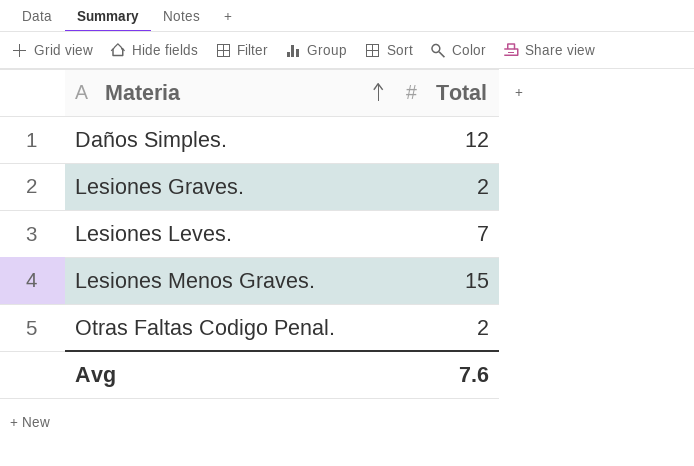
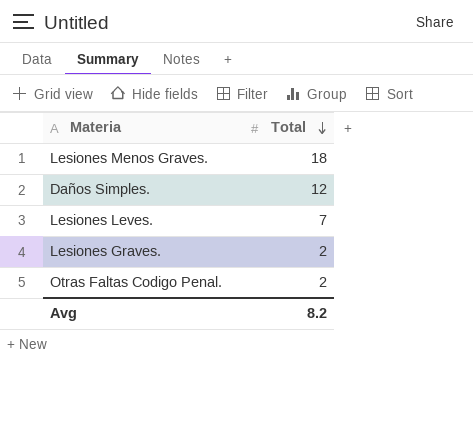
row order: Materia ascending -> Total descending
Lesiones Menos Graves. | Total: 15 -> 18
Avg | Total: 7.6 -> 8.2

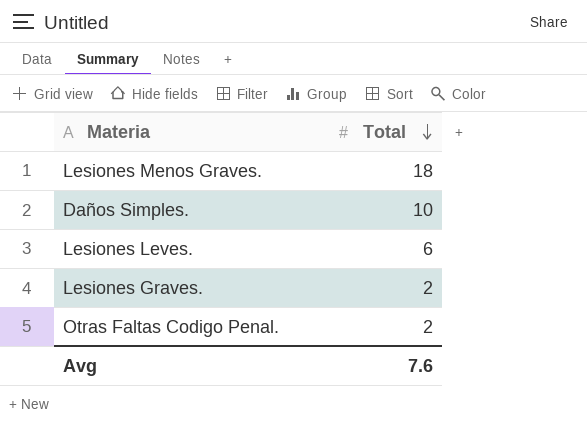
Daños Simples. | Total: 12 -> 10
Lesiones Leves. | Total: 7 -> 6
Avg | Total: 8.2 -> 7.6

